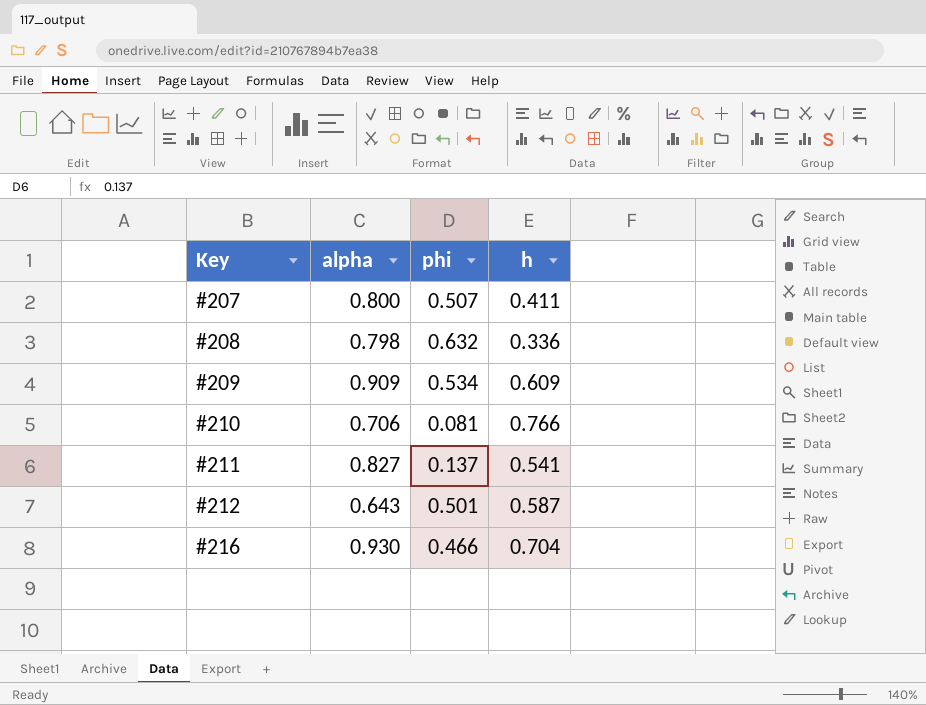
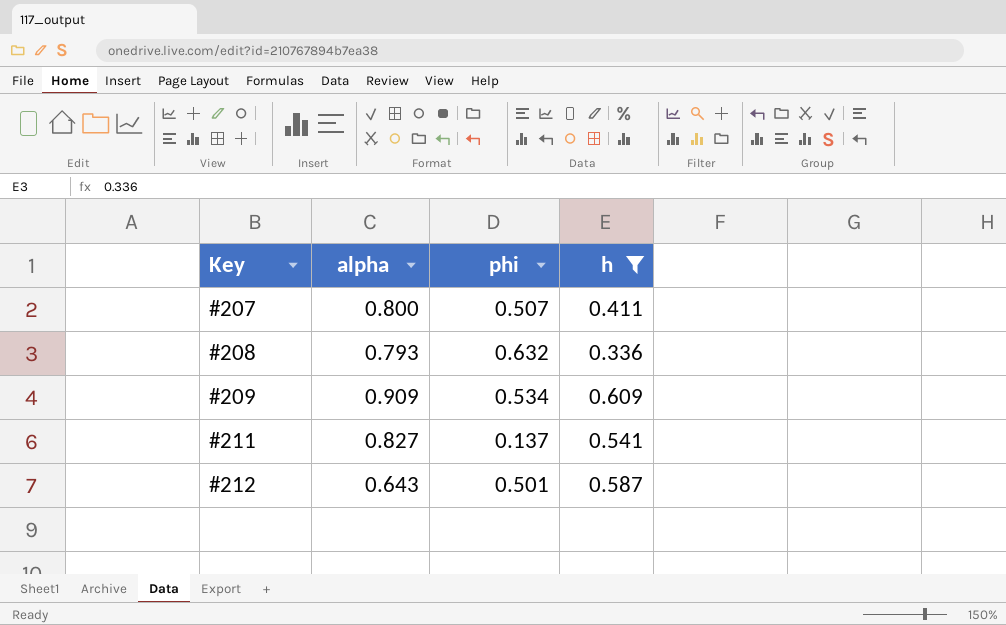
filter: none -> h <= 0.609
#208 | alpha: 0.798 -> 0.793

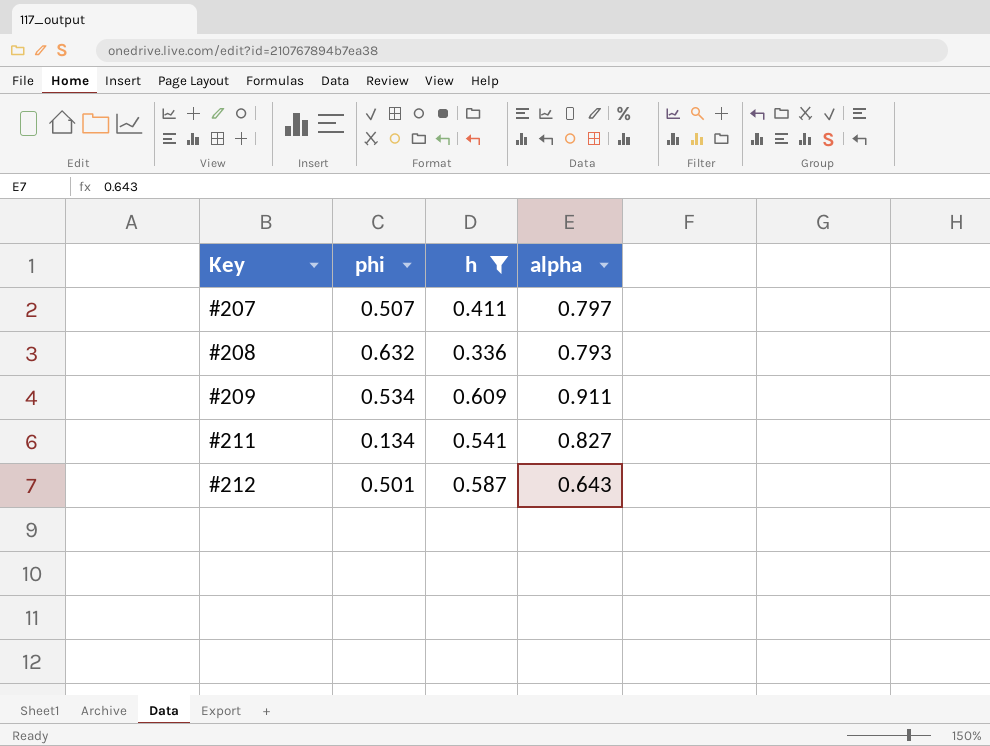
column alpha | position: 2 -> 4
#207 | alpha: 0.800 -> 0.797
#209 | alpha: 0.909 -> 0.911
#211 | phi: 0.137 -> 0.134

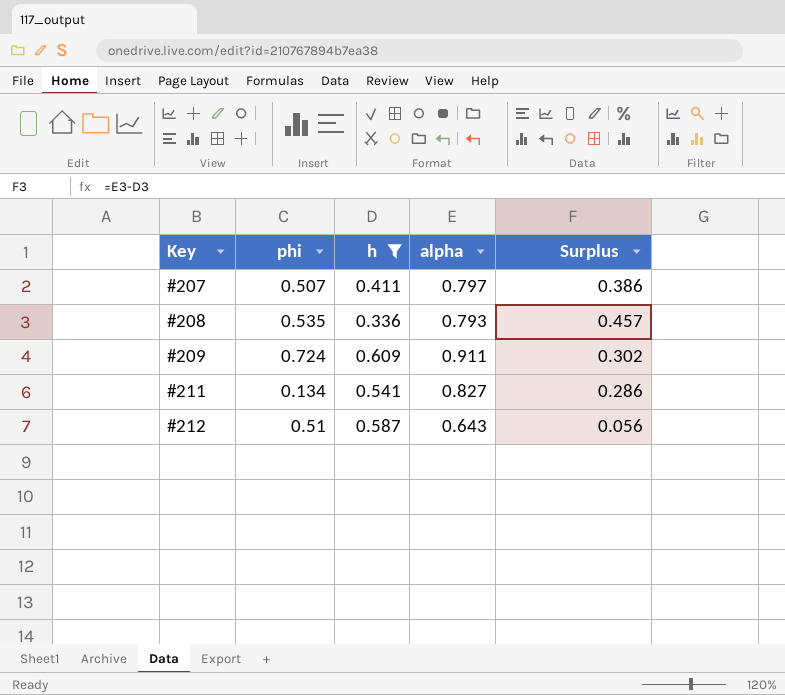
column Surplus | formula: none -> [alpha] - [h]
#208 | phi: 0.632 -> 0.535
#209 | phi: 0.534 -> 0.724
#212 | phi: 0.501 -> 0.51

